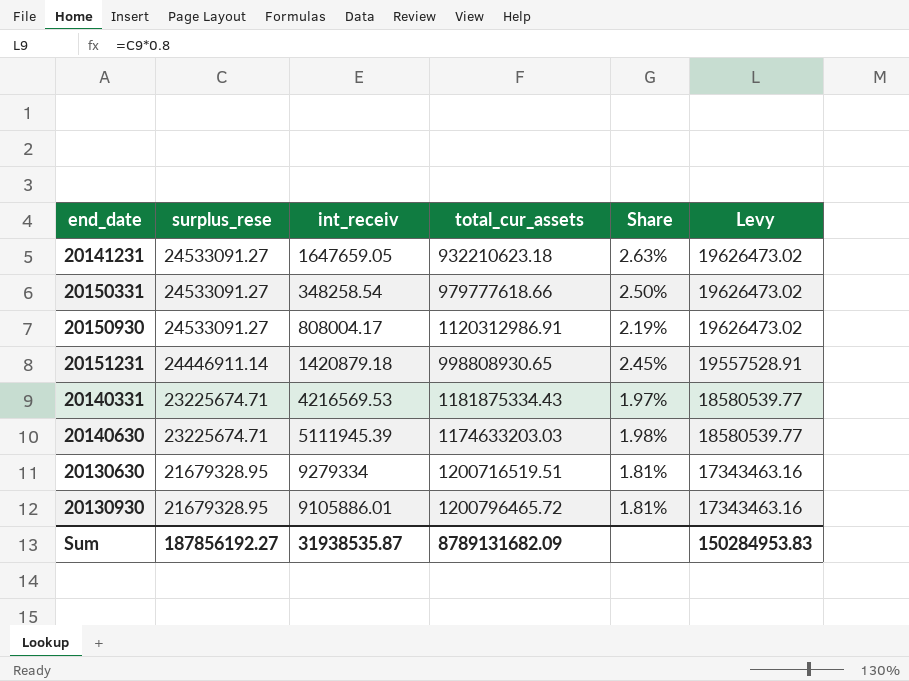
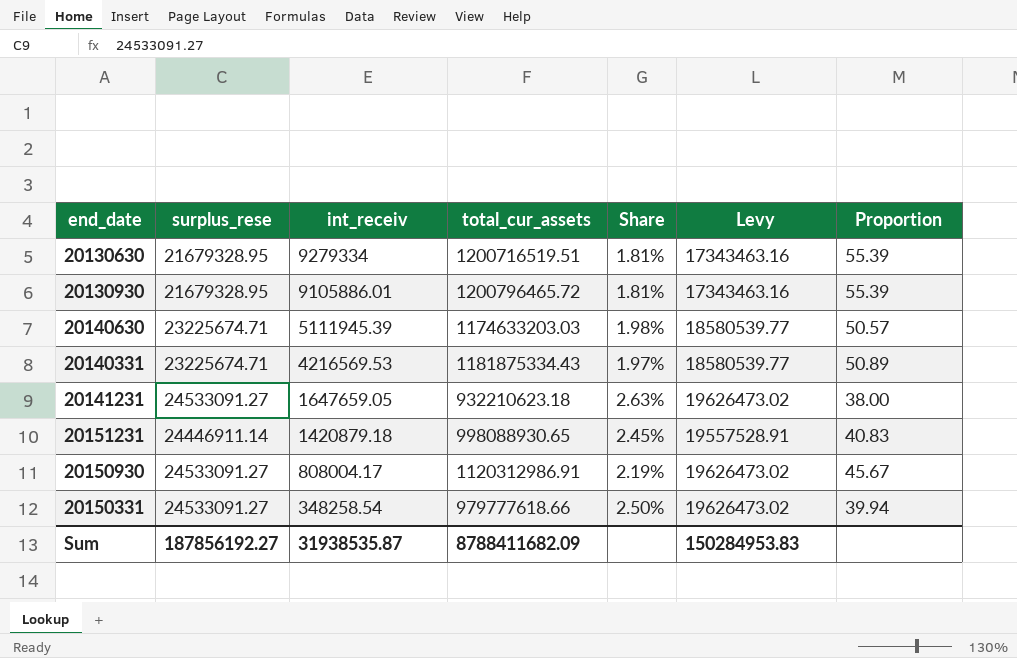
row order: surplus_rese descending -> int_receiv descending
column Proportion | formula: none -> [total_cur_assets] / [surplus_rese]
20151231 | total_cur_assets: 998808930.65 -> 998088930.65
Sum | total_cur_assets: 8789131682.09 -> 8788411682.09

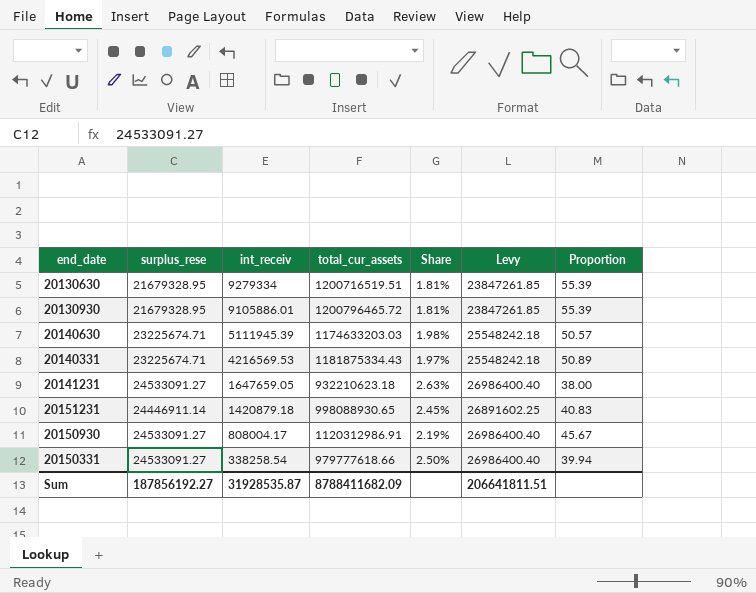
column Levy | formula: [surplus_rese] * 0.8 -> [surplus_rese] * 1.1
20150331 | int_receiv: 348258.54 -> 338258.54
Sum | int_receiv: 31938535.87 -> 31928535.87
Sum | Levy: 150284953.83 -> 206641811.51

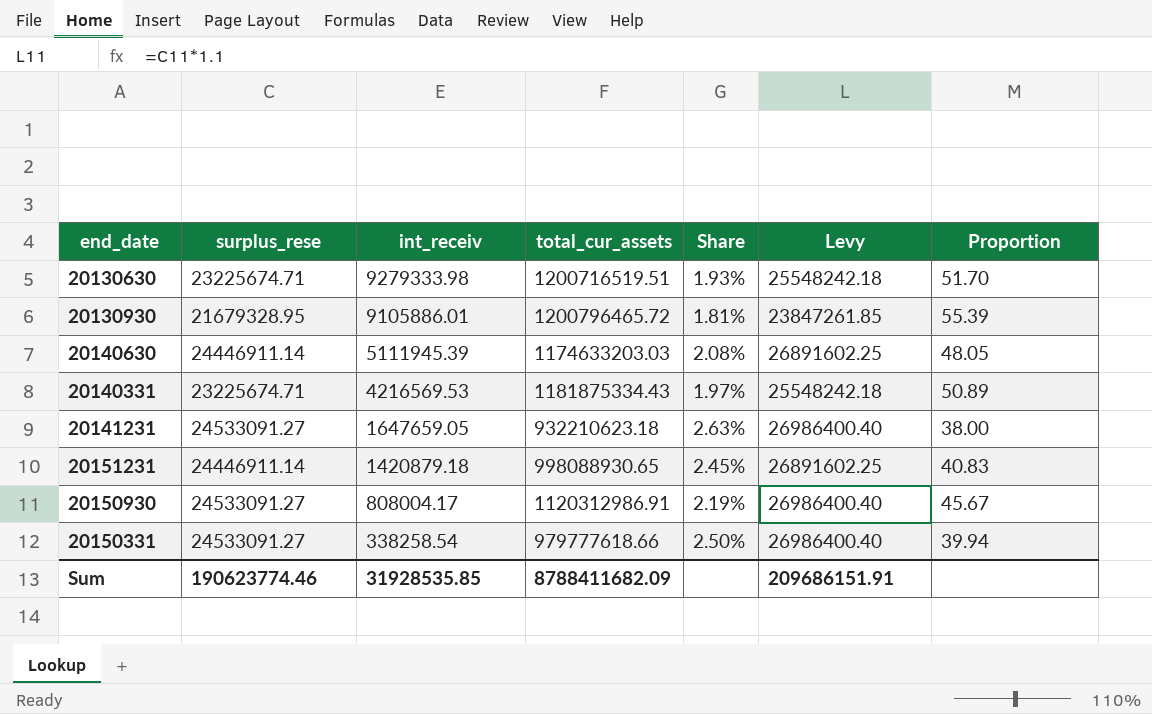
20130630 | surplus_rese: 21679328.95 -> 23225674.71
20130630 | int_receiv: 9279334 -> 9279333.98
20130630 | Share: 1.81% -> 1.93%
20130630 | Levy: 23847261.85 -> 25548242.18
20130630 | Proportion: 55.39 -> 51.70
20140630 | surplus_rese: 23225674.71 -> 24446911.14
20140630 | Share: 1.98% -> 2.08%
20140630 | Levy: 25548242.18 -> 26891602.25
20140630 | Proportion: 50.57 -> 48.05
Sum | surplus_rese: 187856192.27 -> 190623774.46
Sum | int_receiv: 31928535.87 -> 31928535.85
Sum | Levy: 206641811.51 -> 209686151.91

